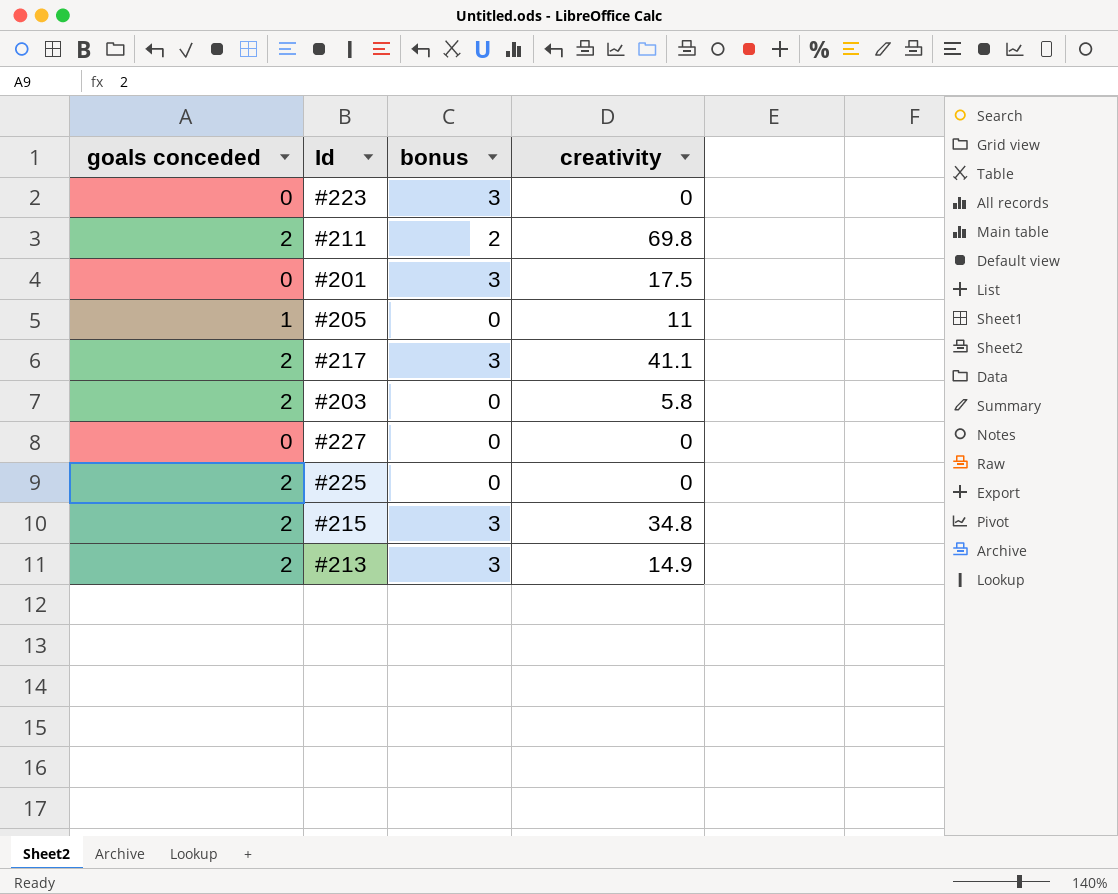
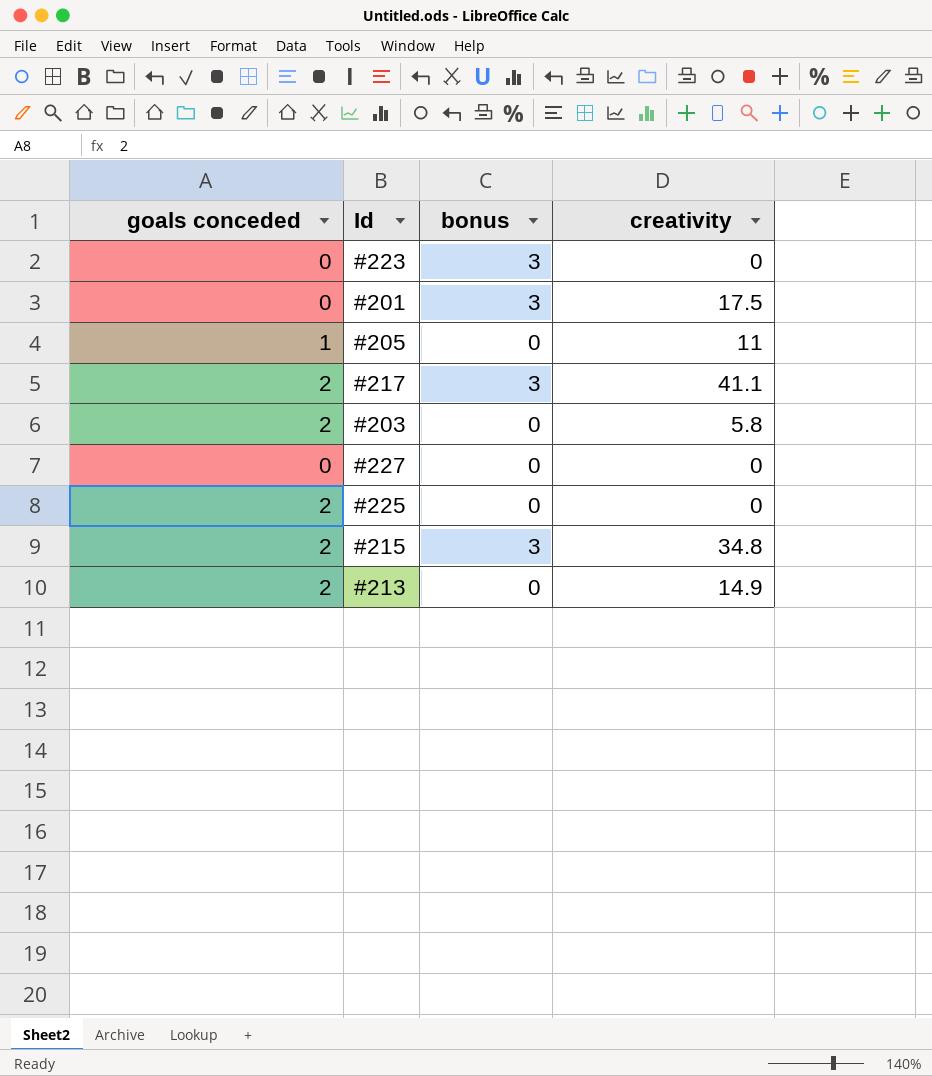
row #211: 2 | 2 | 69.8 -> none
#213 | bonus: 3 -> 0

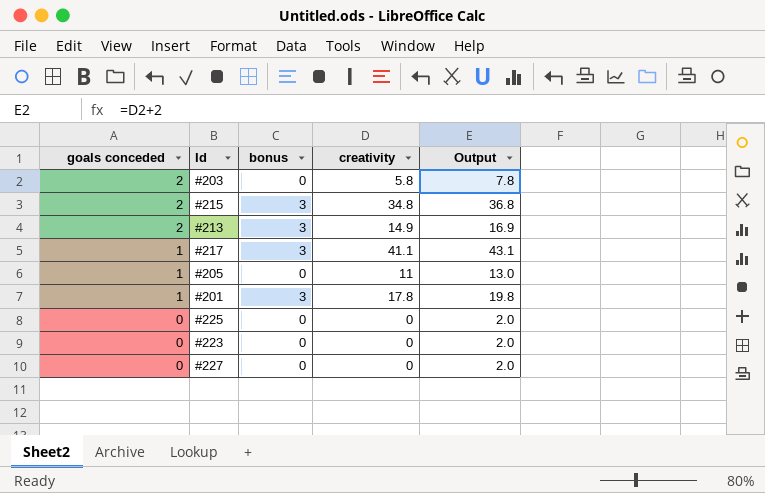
row order: none -> goals conceded descending
column Output | formula: none -> [creativity] + 2
#213 | bonus: 0 -> 3
#217 | goals conceded: 2 -> 1
#201 | goals conceded: 0 -> 1
#201 | creativity: 17.5 -> 17.8
#225 | goals conceded: 2 -> 0
#223 | bonus: 3 -> 0

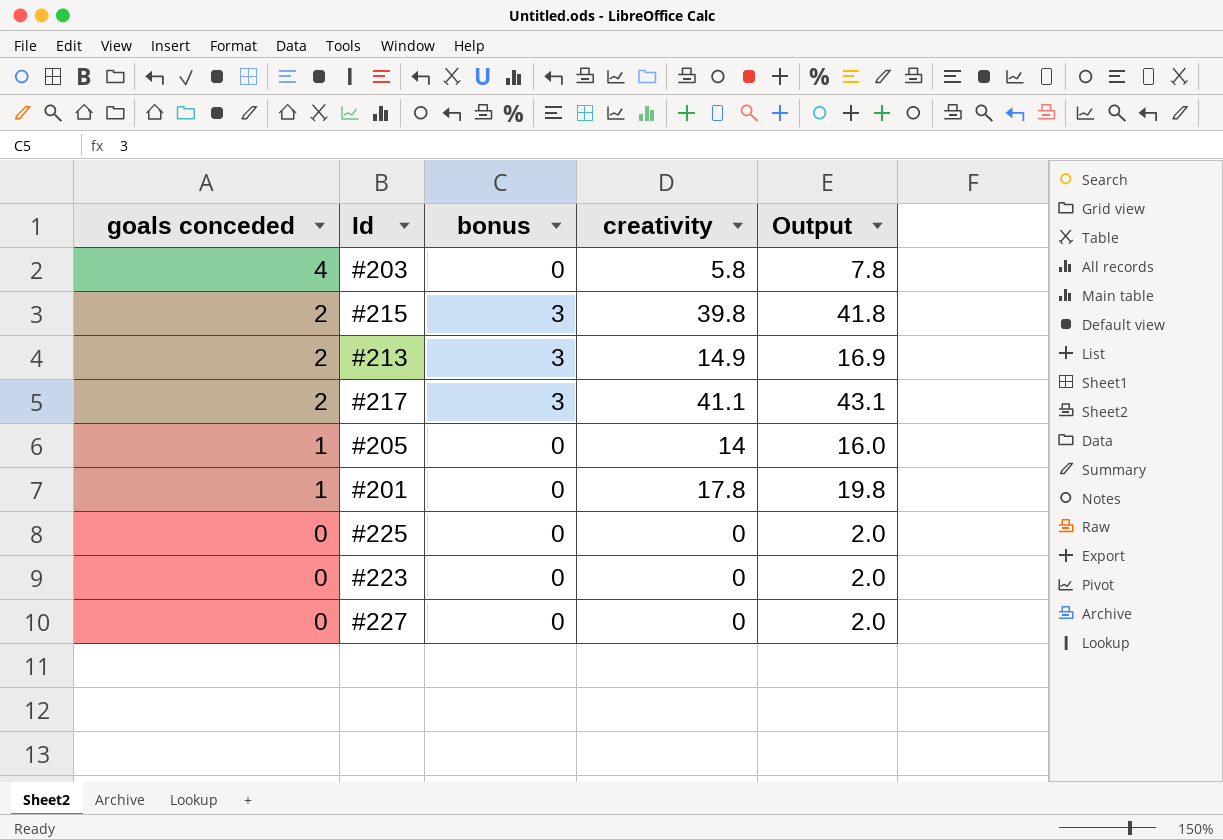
#203 | goals conceded: 2 -> 4
#215 | creativity: 34.8 -> 39.8
#215 | Output: 36.8 -> 41.8
#217 | goals conceded: 1 -> 2
#205 | creativity: 11 -> 14
#205 | Output: 13.0 -> 16.0
#201 | bonus: 3 -> 0

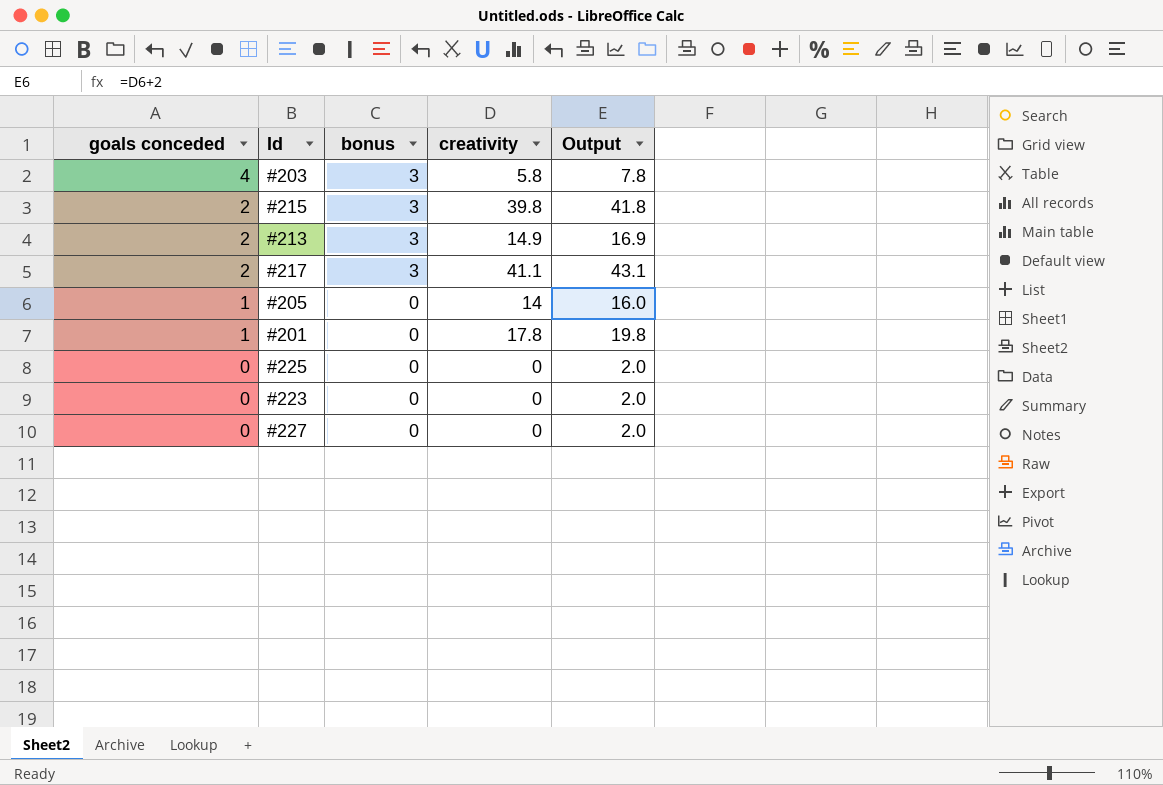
#203 | bonus: 0 -> 3

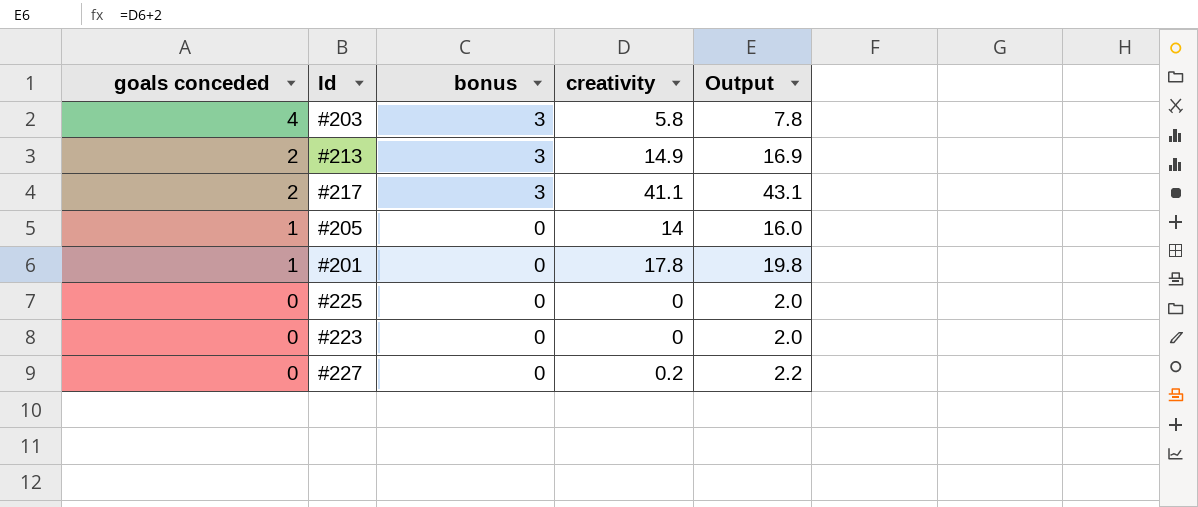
row #215: 2 | 3 | 39.8 | 41.8 -> none
#227 | creativity: 0 -> 0.2
#227 | Output: 2.0 -> 2.2

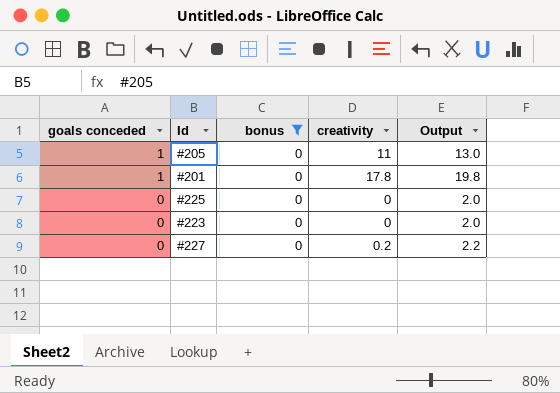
filter: none -> bonus = 0
#205 | creativity: 14 -> 11
#205 | Output: 16.0 -> 13.0

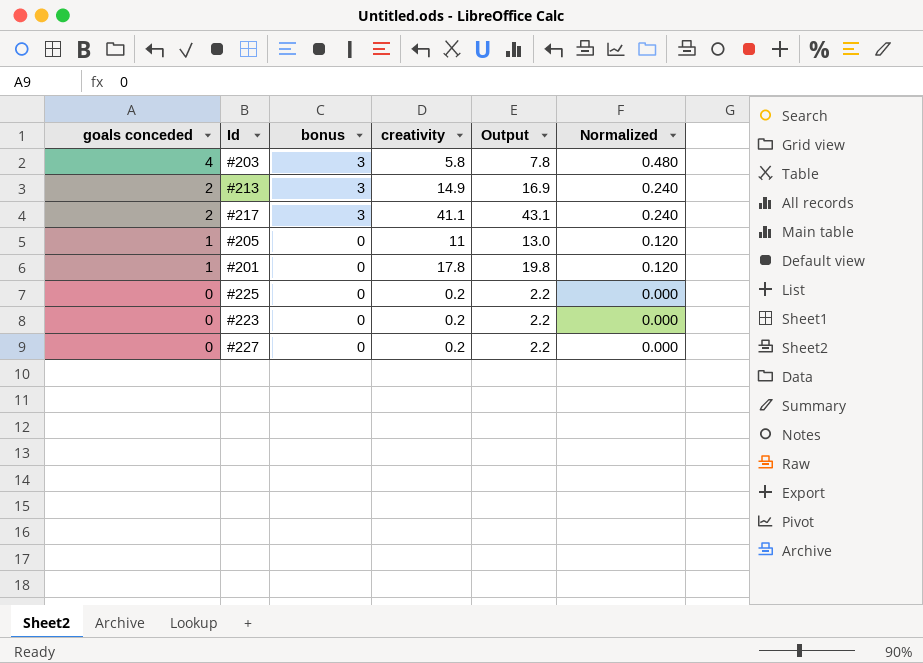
filter: bonus = 0 -> none
column Normalized | formula: none -> [goals conceded] * 0.12
#225 | creativity: 0 -> 0.2
#225 | Output: 2.0 -> 2.2
#223 | creativity: 0 -> 0.2
#223 | Output: 2.0 -> 2.2

